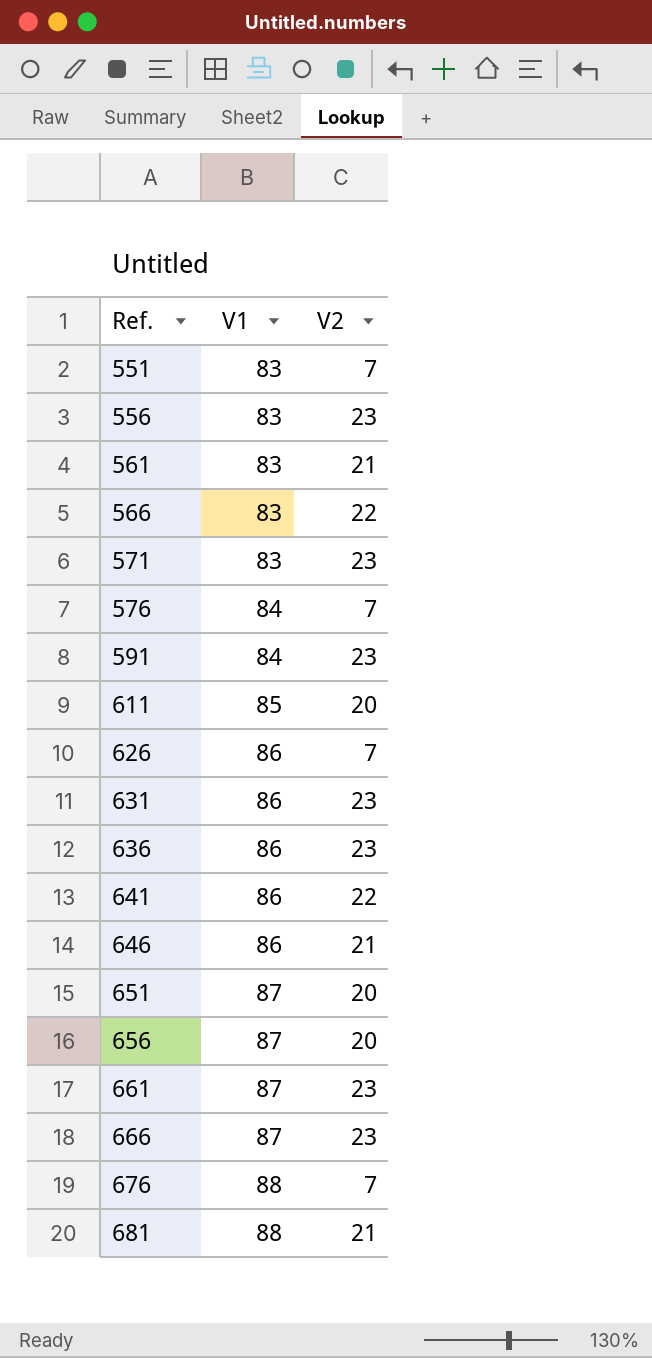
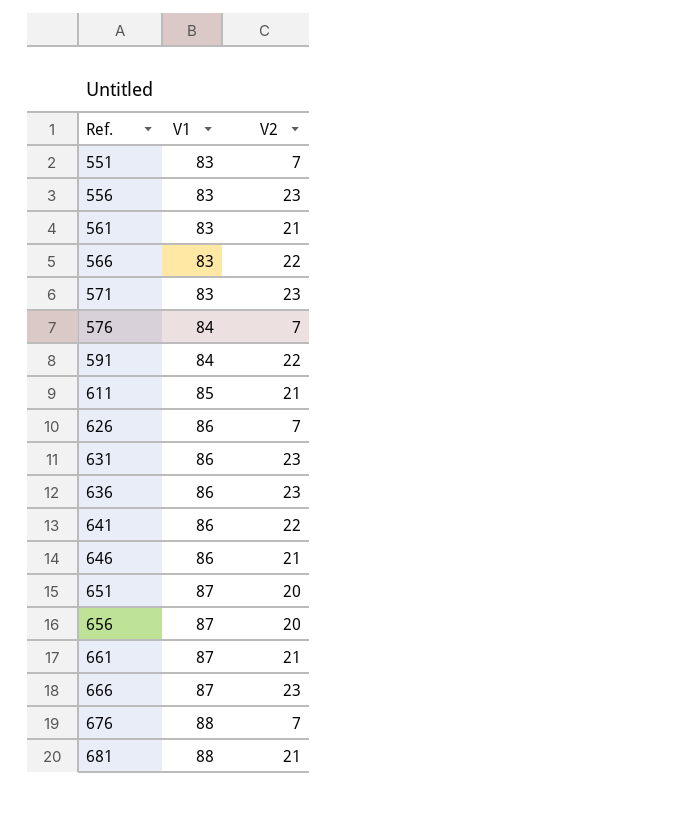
591 | V2: 23 -> 22
611 | V2: 20 -> 21
661 | V2: 23 -> 21

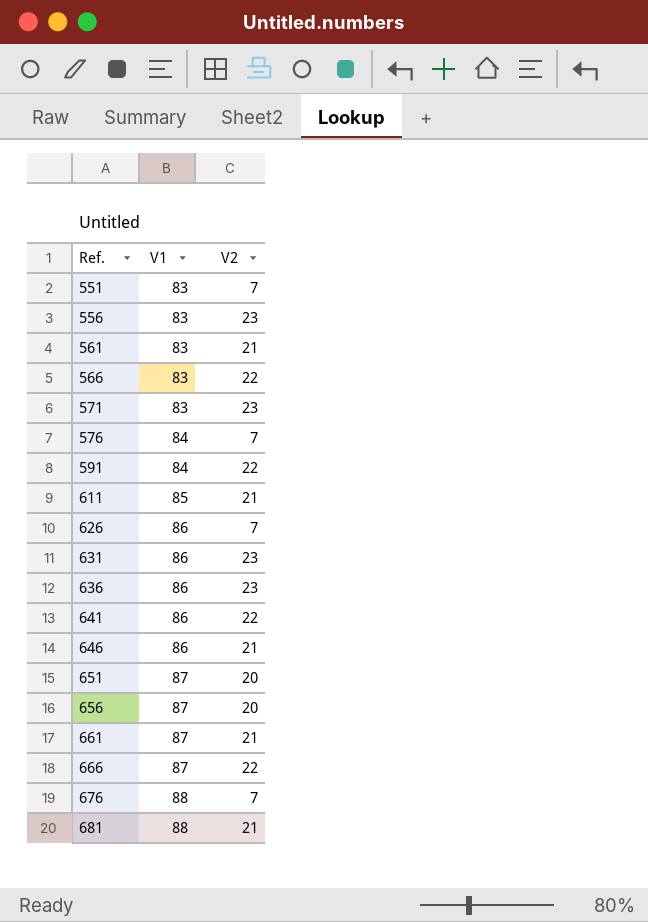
666 | V2: 23 -> 22

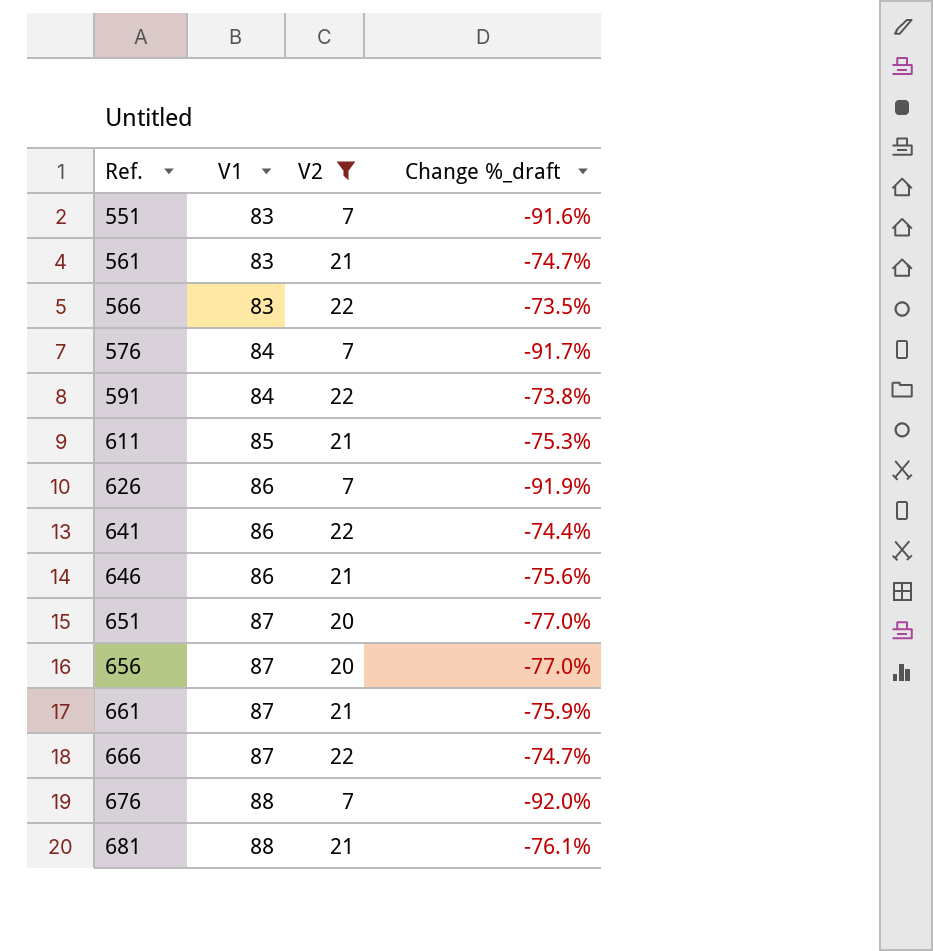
filter: none -> V2 != 23
column Change %_draft | formula: none -> ([V2] - [V1]) / [V1]

